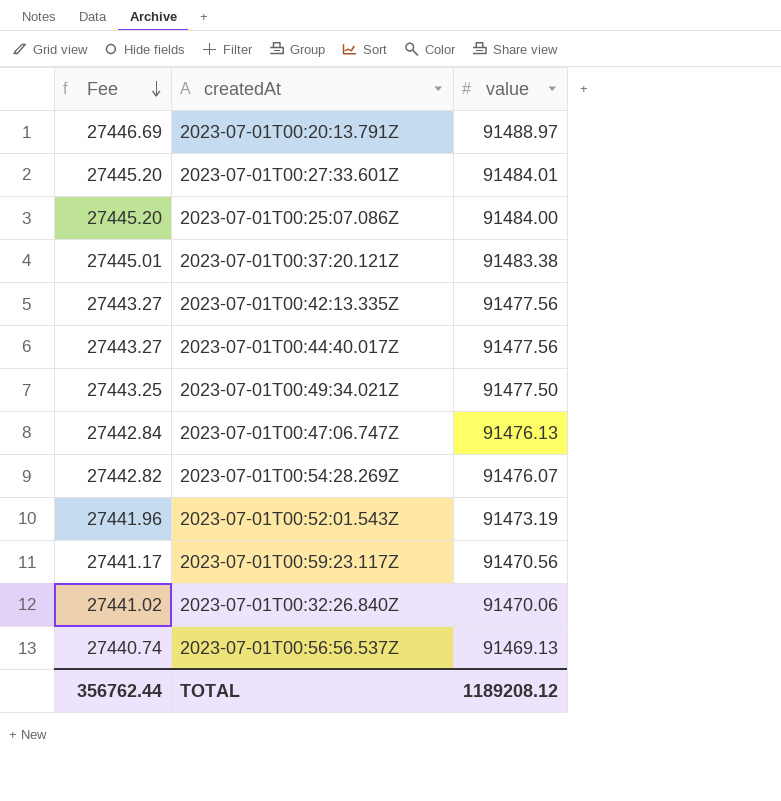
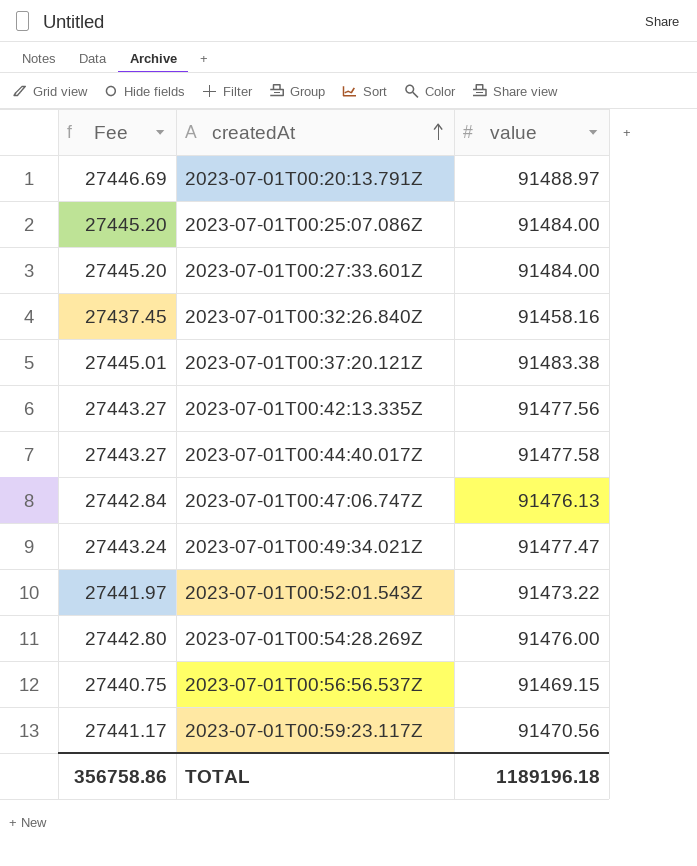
row order: Fee descending -> createdAt ascending
2023-07-01T00:27:33.601Z | value: 91484.01 -> 91484.00
2023-07-01T00:32:26.840Z | Fee: 27441.02 -> 27437.45
2023-07-01T00:32:26.840Z | value: 91470.06 -> 91458.16
2023-07-01T00:44:40.017Z | value: 91477.56 -> 91477.58
2023-07-01T00:49:34.021Z | Fee: 27443.25 -> 27443.24
2023-07-01T00:49:34.021Z | value: 91477.50 -> 91477.47
2023-07-01T00:52:01.543Z | Fee: 27441.96 -> 27441.97
2023-07-01T00:52:01.543Z | value: 91473.19 -> 91473.22
2023-07-01T00:54:28.269Z | Fee: 27442.82 -> 27442.80
2023-07-01T00:54:28.269Z | value: 91476.07 -> 91476.00
2023-07-01T00:56:56.537Z | Fee: 27440.74 -> 27440.75
2023-07-01T00:56:56.537Z | value: 91469.13 -> 91469.15
TOTAL | Fee: 356762.44 -> 356758.86
TOTAL | value: 1189208.12 -> 1189196.18

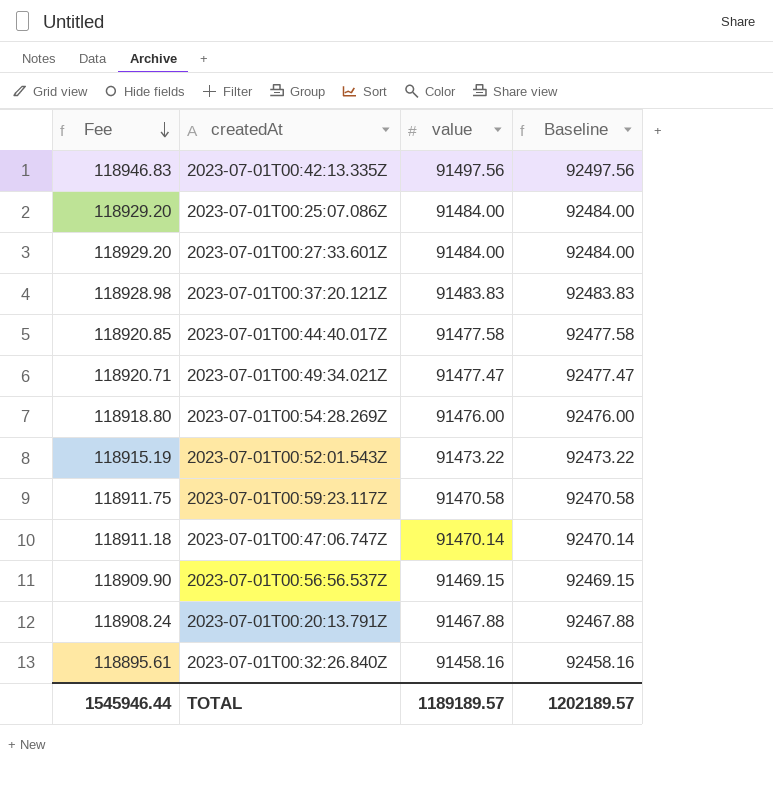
row order: createdAt ascending -> Fee descending
column Fee | formula: [value] * 0.3 -> [value] * 1.3
column Baseline | formula: none -> [value] + 1000
2023-07-01T00:42:13.335Z | value: 91477.56 -> 91497.56
2023-07-01T00:37:20.121Z | value: 91483.38 -> 91483.83
2023-07-01T00:59:23.117Z | value: 91470.56 -> 91470.58
2023-07-01T00:47:06.747Z | value: 91476.13 -> 91470.14
2023-07-01T00:20:13.791Z | value: 91488.97 -> 91467.88
TOTAL | Fee: 356758.86 -> 1545946.44
TOTAL | value: 1189196.18 -> 1189189.57

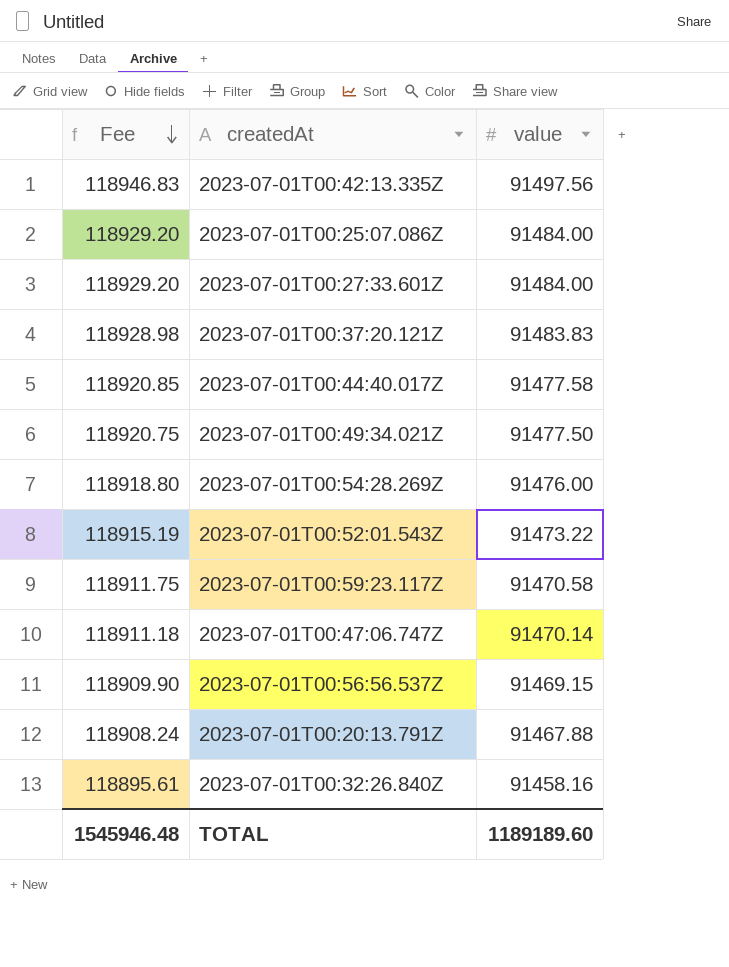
column Baseline | formula: [value] + 1000 -> none
2023-07-01T00:49:34.021Z | Fee: 118920.71 -> 118920.75
2023-07-01T00:49:34.021Z | value: 91477.47 -> 91477.50
TOTAL | Fee: 1545946.44 -> 1545946.48
TOTAL | value: 1189189.57 -> 1189189.60

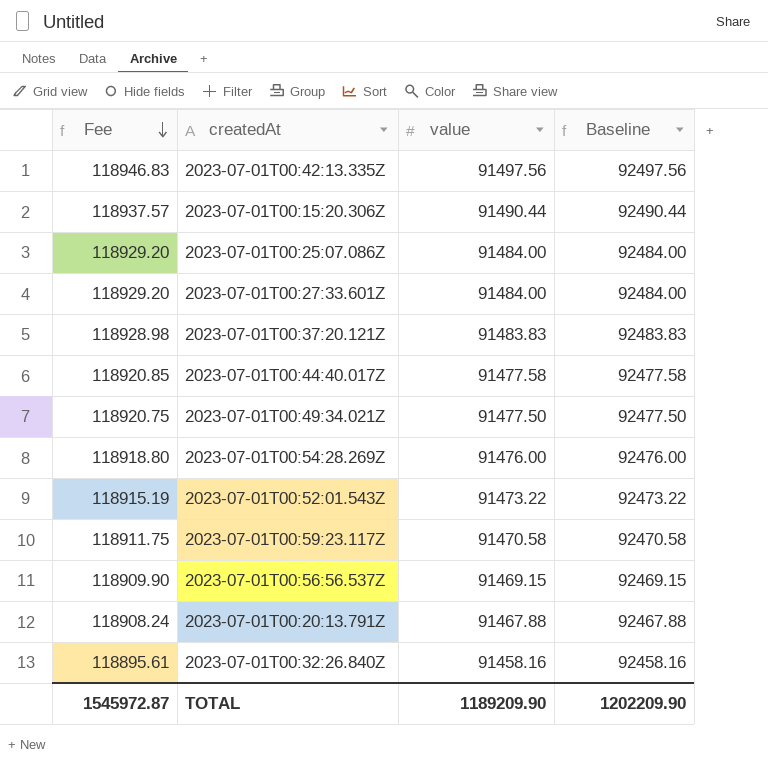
column Baseline | formula: none -> [value] + 1000
row 2023-07-01T00:47:06.747Z: 118911.18 | 91470.14 -> none
row 2023-07-01T00:15:20.306Z: none -> 118937.57 | 91490.44 | 92490.44
TOTAL | Fee: 1545946.48 -> 1545972.87
TOTAL | value: 1189189.60 -> 1189209.90

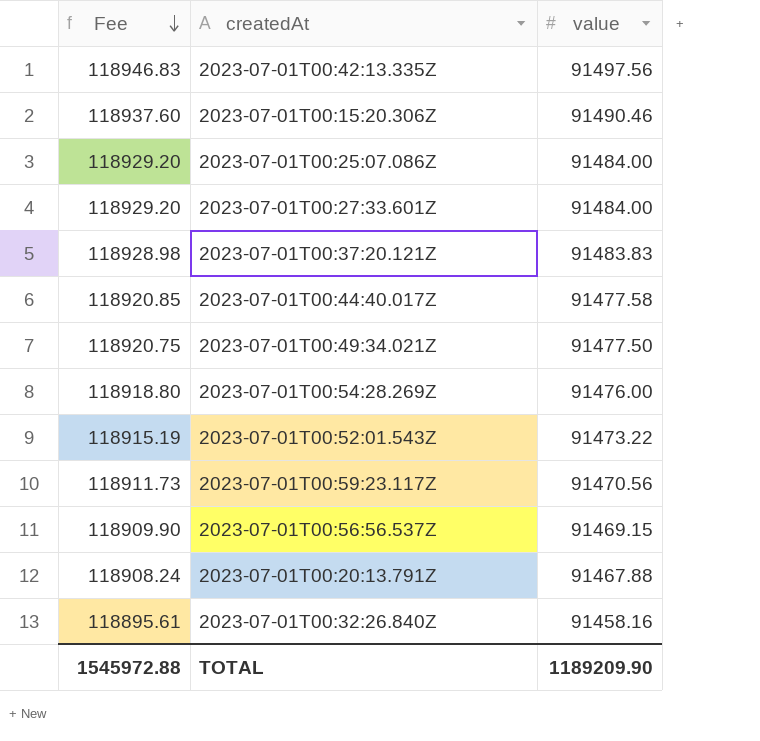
column Baseline | formula: [value] + 1000 -> none
2023-07-01T00:15:20.306Z | Fee: 118937.57 -> 118937.60
2023-07-01T00:15:20.306Z | value: 91490.44 -> 91490.46
2023-07-01T00:59:23.117Z | Fee: 118911.75 -> 118911.73
2023-07-01T00:59:23.117Z | value: 91470.58 -> 91470.56
TOTAL | Fee: 1545972.87 -> 1545972.88

